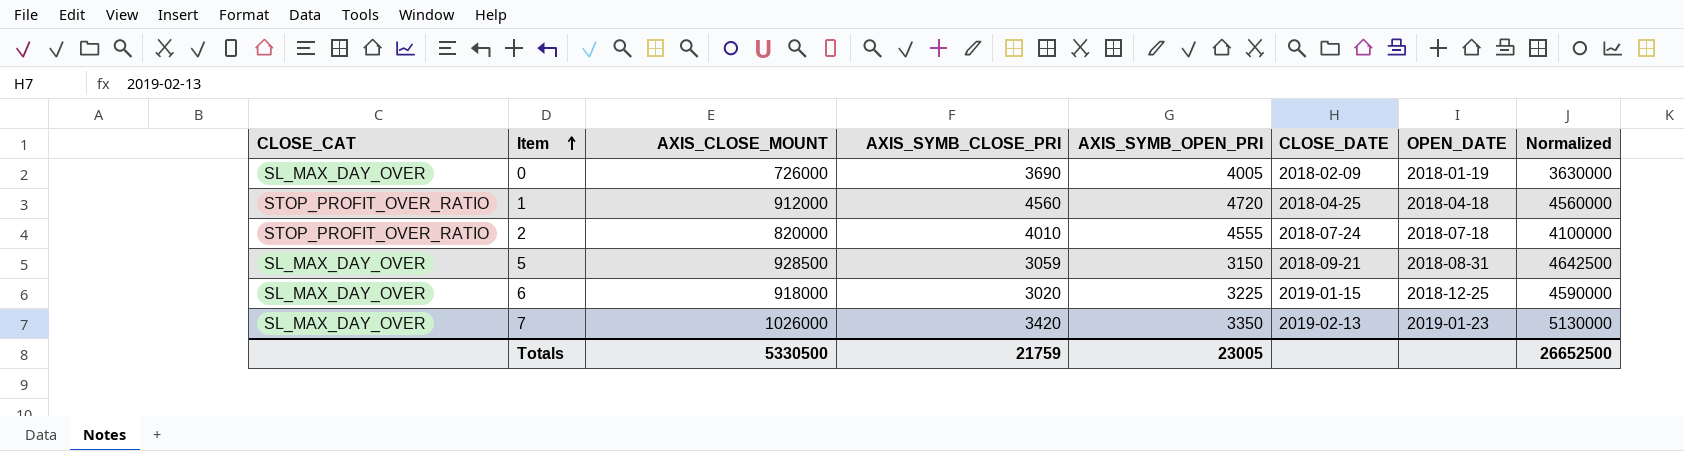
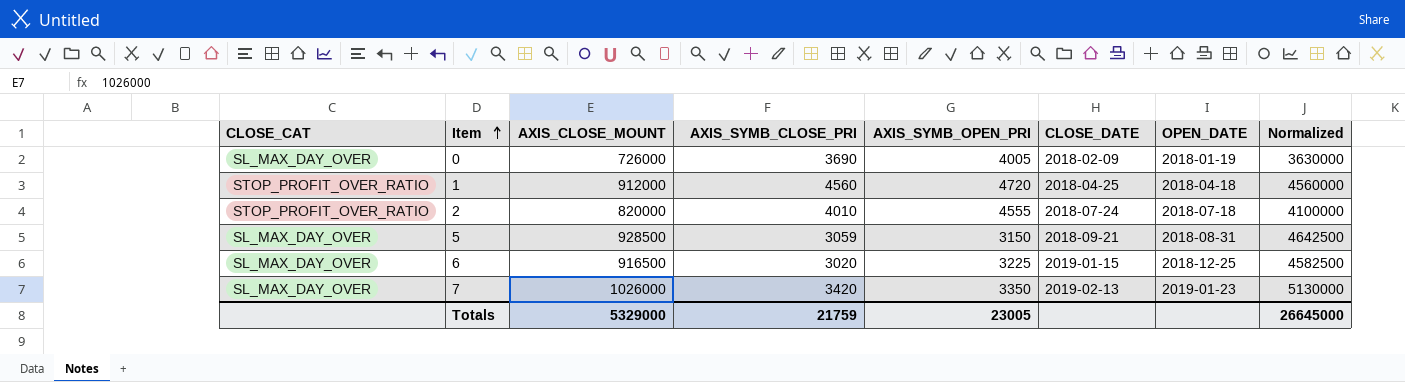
6 | AXIS_CLOSE_MOUNT: 918000 -> 916500
6 | Normalized: 4590000 -> 4582500
Totals | AXIS_CLOSE_MOUNT: 5330500 -> 5329000
Totals | Normalized: 26652500 -> 26645000

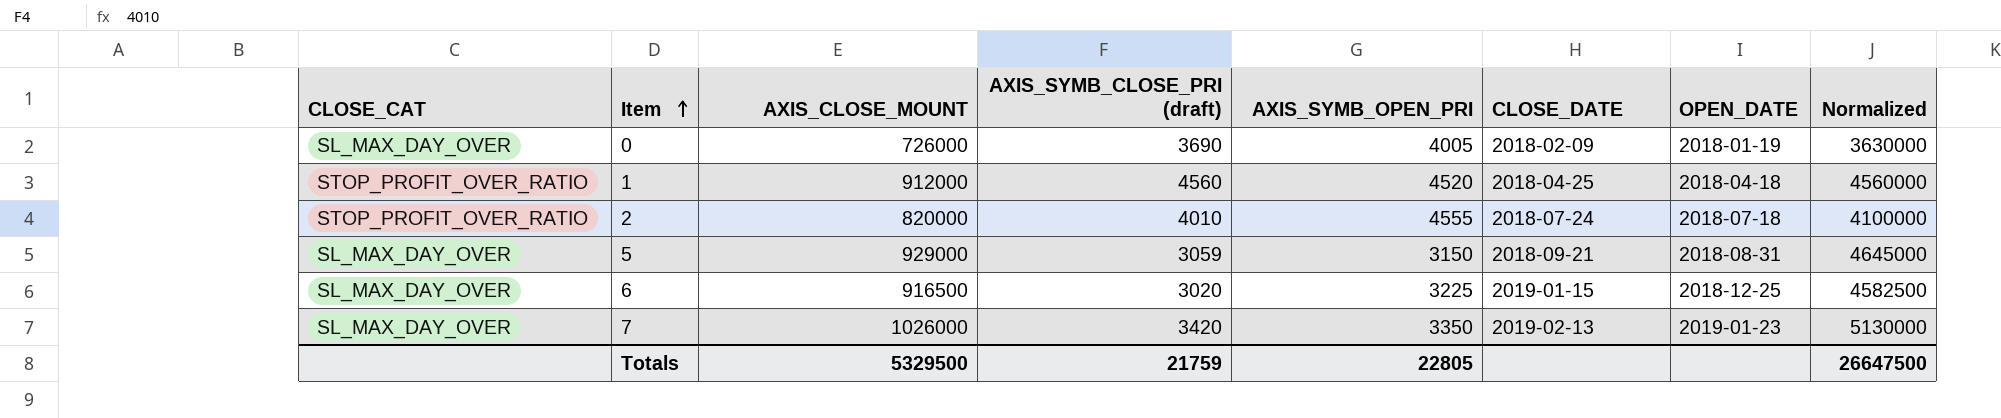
column name: AXIS_SYMB_CLOSE_PRI -> AXIS_SYMB_CLOSE_PRI (draft)
1 | AXIS_SYMB_OPEN_PRI: 4720 -> 4520
5 | AXIS_CLOSE_MOUNT: 928500 -> 929000
5 | Normalized: 4642500 -> 4645000
Totals | AXIS_CLOSE_MOUNT: 5329000 -> 5329500
Totals | AXIS_SYMB_OPEN_PRI: 23005 -> 22805
Totals | Normalized: 26645000 -> 26647500

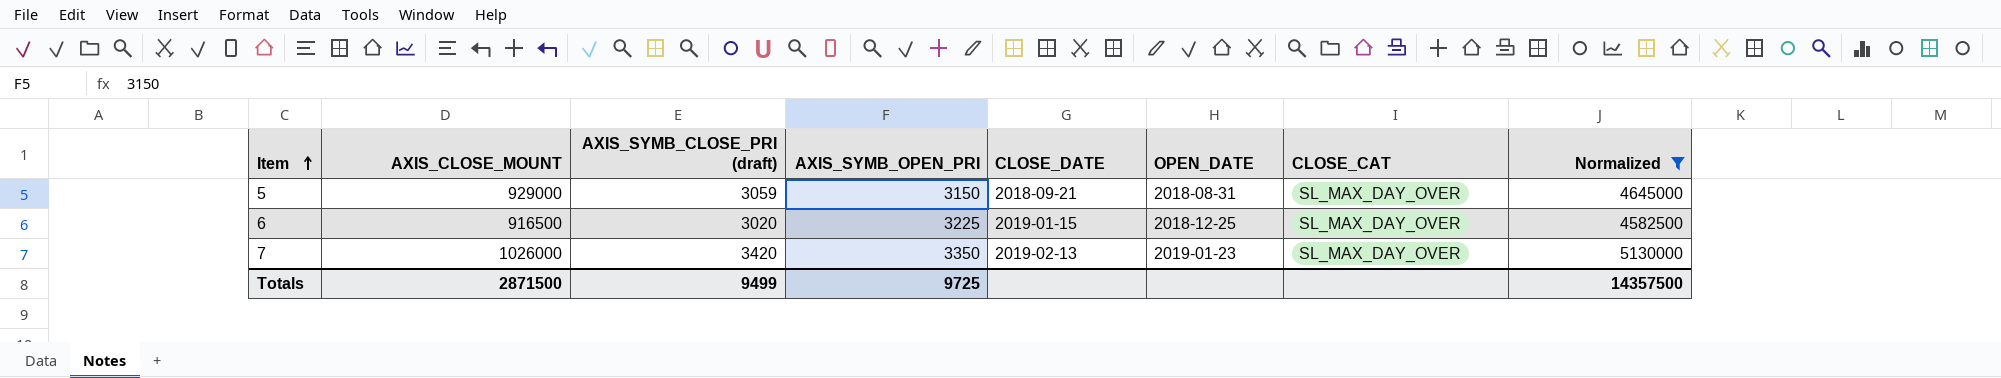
filter: none -> Normalized >= 4582500
column CLOSE_CAT | position: 1 -> 7
Totals | AXIS_CLOSE_MOUNT: 5329500 -> 2871500
Totals | AXIS_SYMB_CLOSE_PRI (draft): 21759 -> 9499
Totals | AXIS_SYMB_OPEN_PRI: 22805 -> 9725
Totals | Normalized: 26647500 -> 14357500

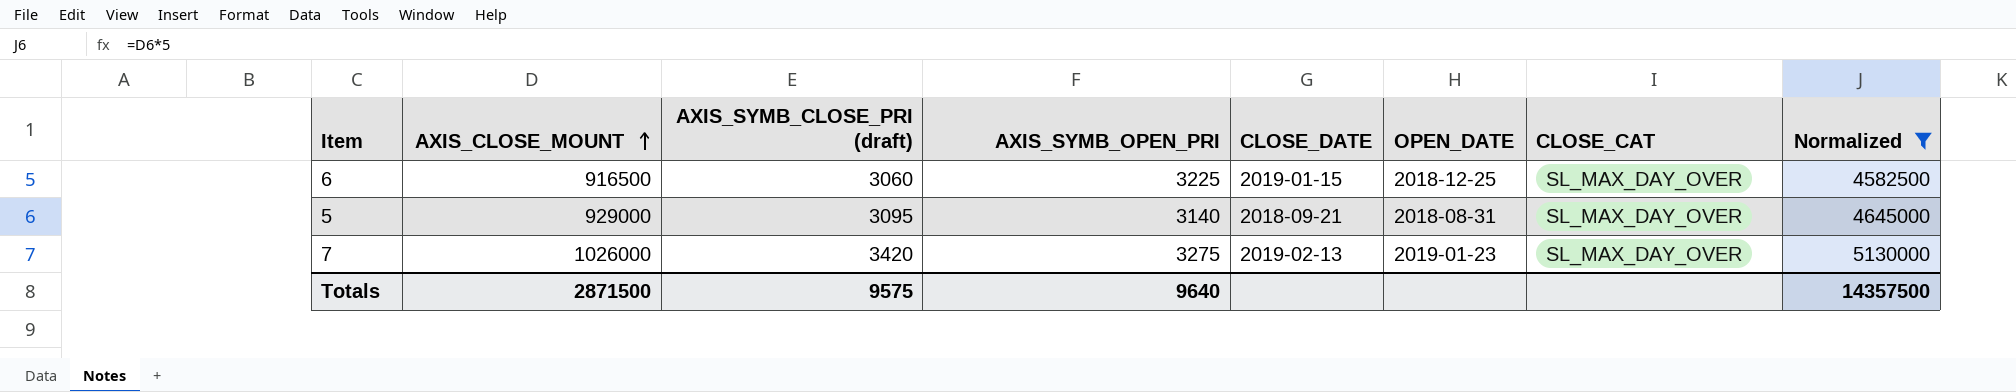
row order: Item ascending -> AXIS_CLOSE_MOUNT ascending
6 | AXIS_SYMB_CLOSE_PRI (draft): 3020 -> 3060
5 | AXIS_SYMB_CLOSE_PRI (draft): 3059 -> 3095
5 | AXIS_SYMB_OPEN_PRI: 3150 -> 3140
7 | AXIS_SYMB_OPEN_PRI: 3350 -> 3275
Totals | AXIS_SYMB_CLOSE_PRI (draft): 9499 -> 9575
Totals | AXIS_SYMB_OPEN_PRI: 9725 -> 9640

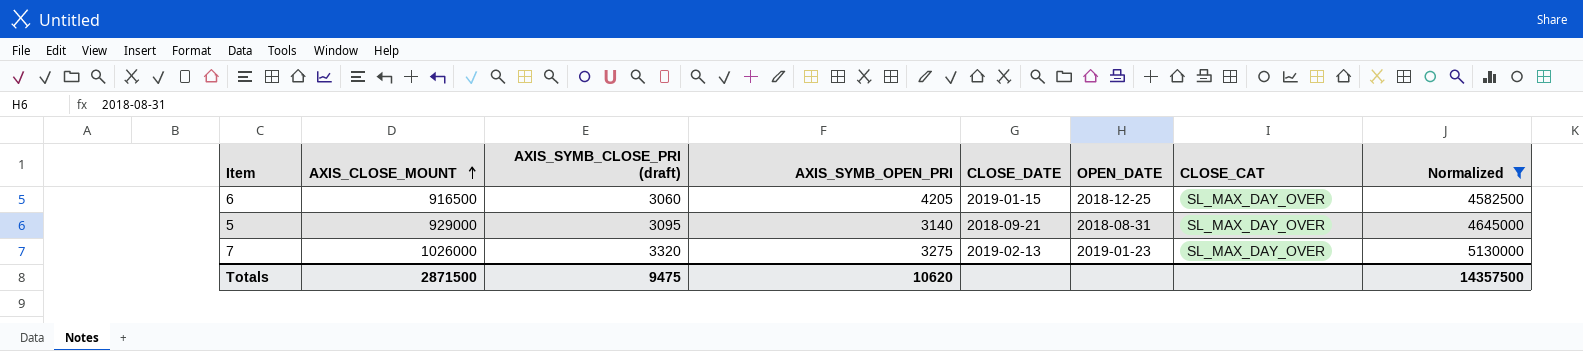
6 | AXIS_SYMB_OPEN_PRI: 3225 -> 4205
7 | AXIS_SYMB_CLOSE_PRI (draft): 3420 -> 3320
Totals | AXIS_SYMB_CLOSE_PRI (draft): 9575 -> 9475
Totals | AXIS_SYMB_OPEN_PRI: 9640 -> 10620

